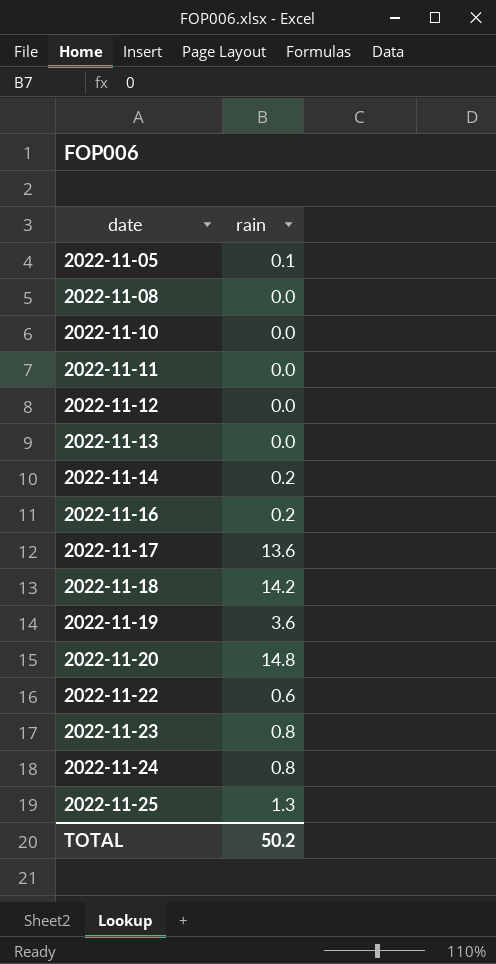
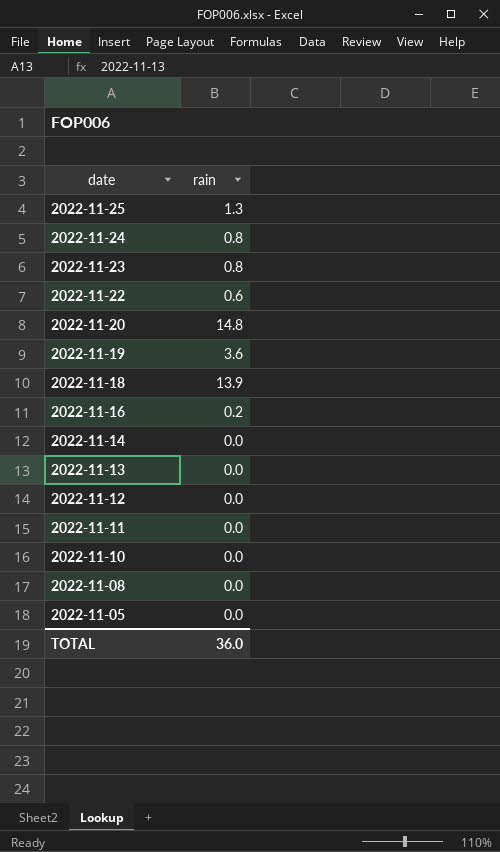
row order: date ascending -> date descending
row 2022-11-17: 13.6 -> none
2022-11-18 | rain: 14.2 -> 13.9
2022-11-14 | rain: 0.2 -> 0.0
2022-11-05 | rain: 0.1 -> 0.0
TOTAL | rain: 50.2 -> 36.0

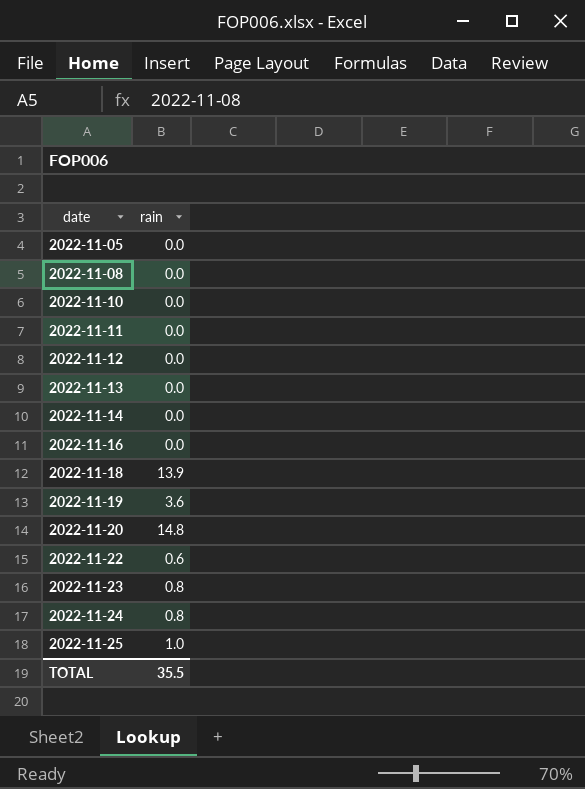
row order: date descending -> date ascending
2022-11-16 | rain: 0.2 -> 0.0
2022-11-25 | rain: 1.3 -> 1.0
TOTAL | rain: 36.0 -> 35.5

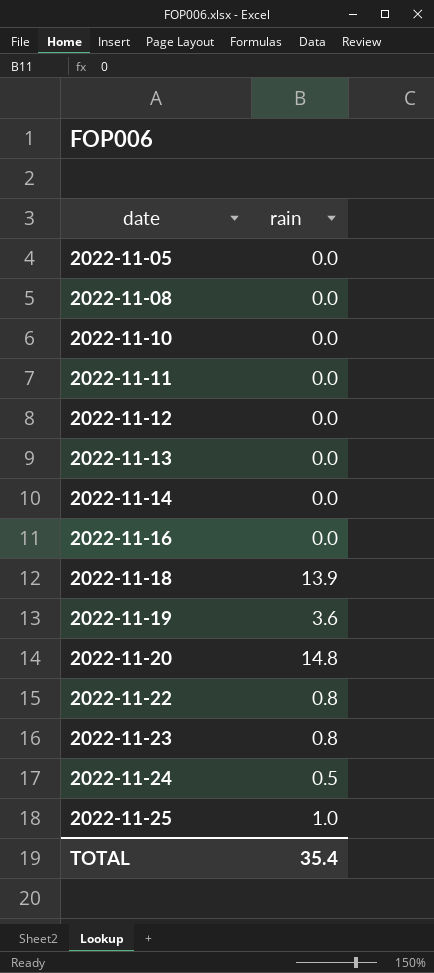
2022-11-22 | rain: 0.6 -> 0.8
2022-11-24 | rain: 0.8 -> 0.5
TOTAL | rain: 35.5 -> 35.4

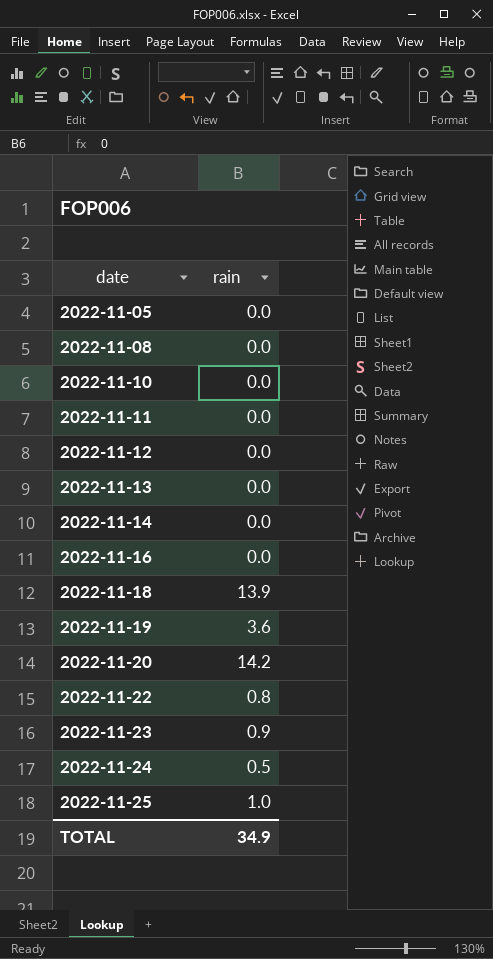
2022-11-20 | rain: 14.8 -> 14.2
2022-11-23 | rain: 0.8 -> 0.9
TOTAL | rain: 35.4 -> 34.9

